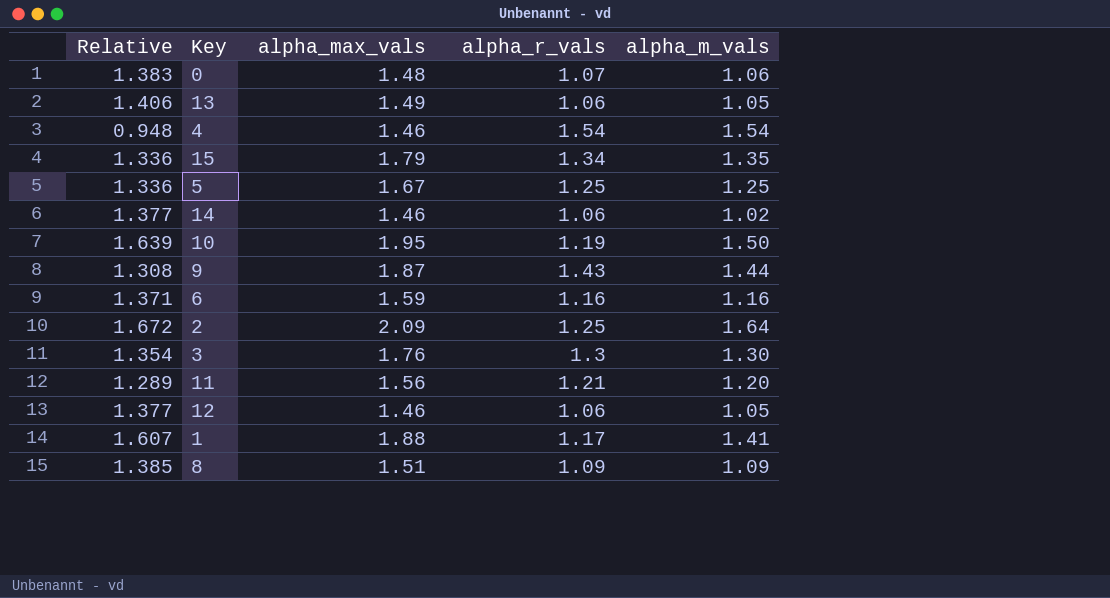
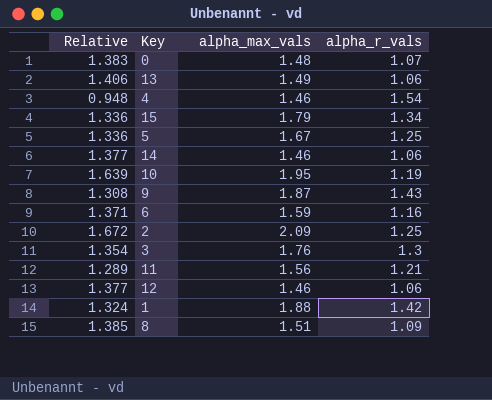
column alpha_m_vals | position: 5 -> none
1 | Relative: 1.607 -> 1.324
1 | alpha_r_vals: 1.17 -> 1.42

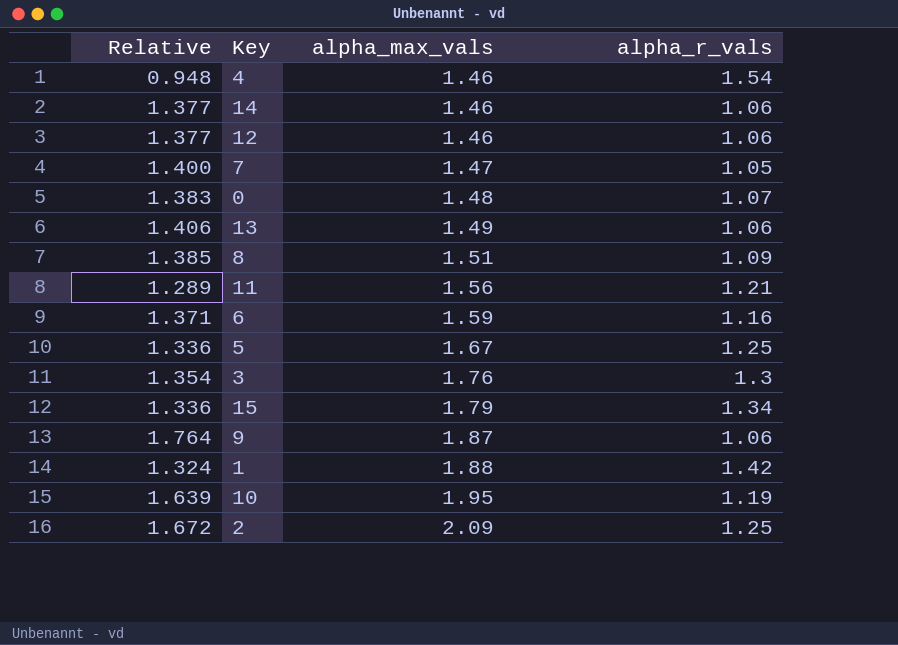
row order: none -> alpha_max_vals ascending
row 7: none -> 1.400 | 1.47 | 1.05
9 | Relative: 1.308 -> 1.764
9 | alpha_r_vals: 1.43 -> 1.06

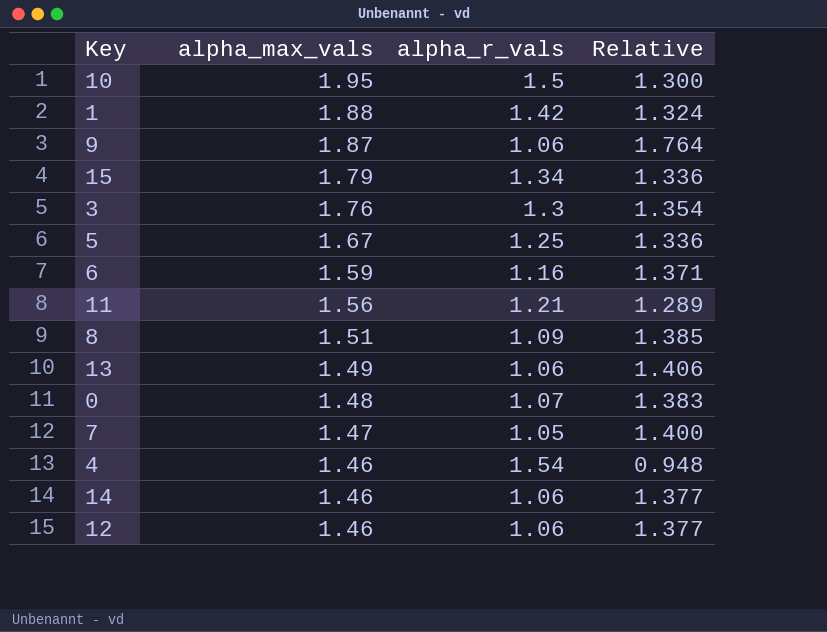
row order: alpha_max_vals ascending -> alpha_max_vals descending
column Relative | position: 1 -> 4
row 2: 1.672 | 2.09 | 1.25 -> none
10 | alpha_r_vals: 1.19 -> 1.5
10 | Relative: 1.639 -> 1.300

